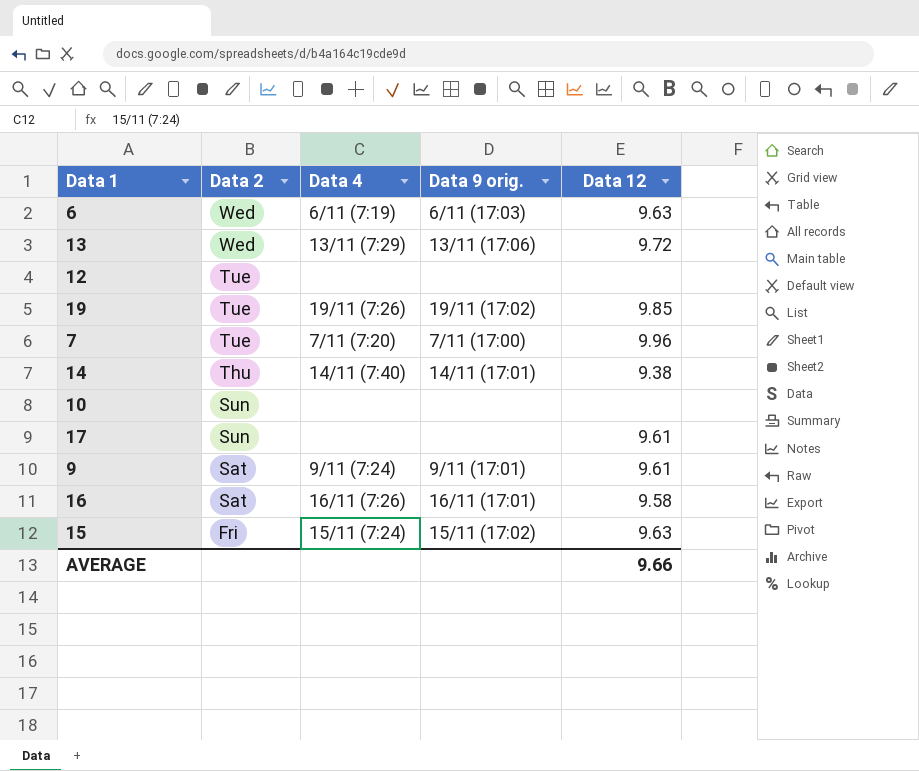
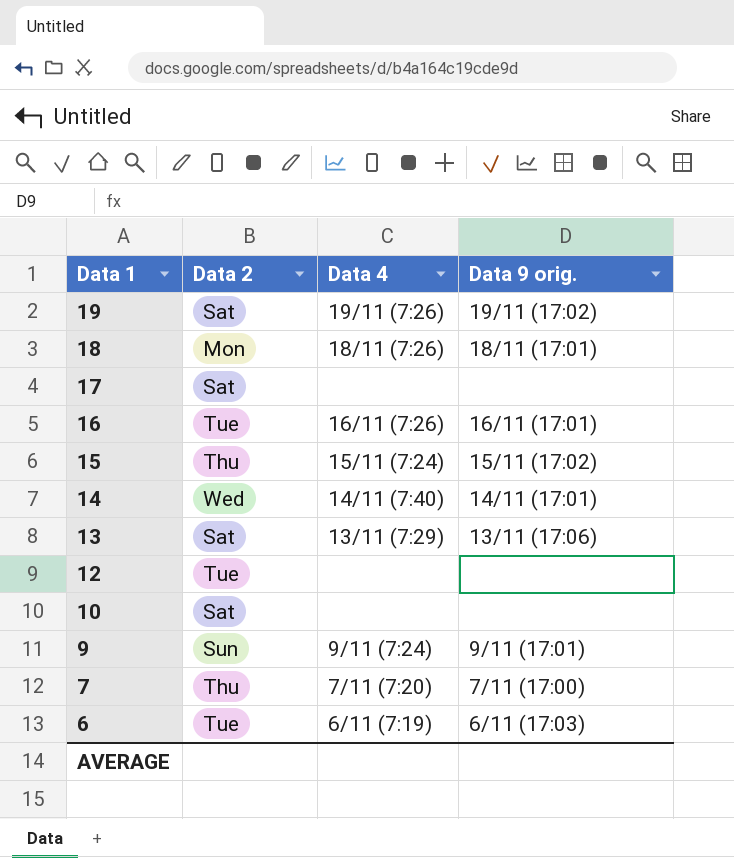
row order: Data 2 descending -> Data 1 descending
column Data 12 | position: 5 -> none
19 | Data 2: Tue -> Sat
row 18: none -> Mon | 18/11 (7:26) | 18/11 (17:01)
17 | Data 2: Sun -> Sat
16 | Data 2: Sat -> Tue
15 | Data 2: Fri -> Thu
14 | Data 2: Thu -> Wed
13 | Data 2: Wed -> Sat
10 | Data 2: Sun -> Sat
9 | Data 2: Sat -> Sun
7 | Data 2: Tue -> Thu
6 | Data 2: Wed -> Tue

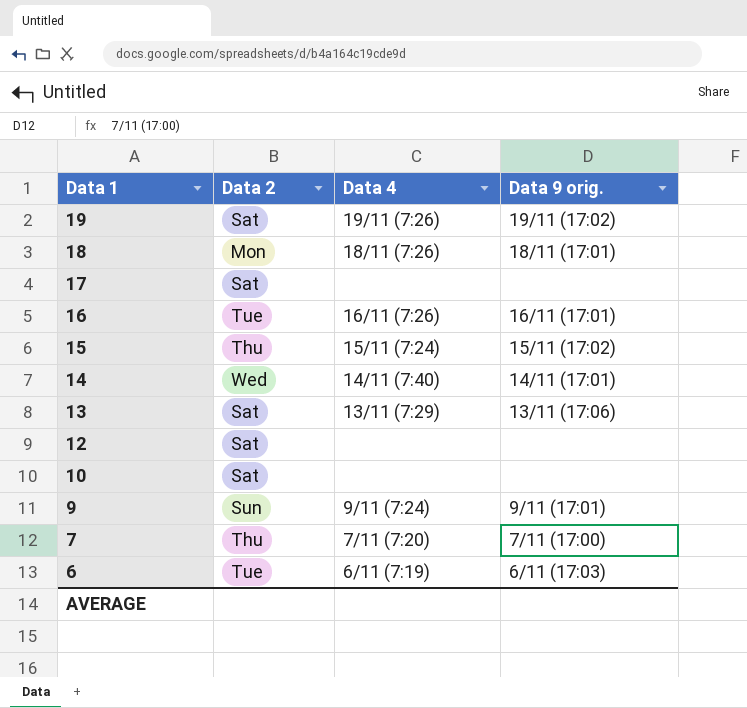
12 | Data 2: Tue -> Sat

